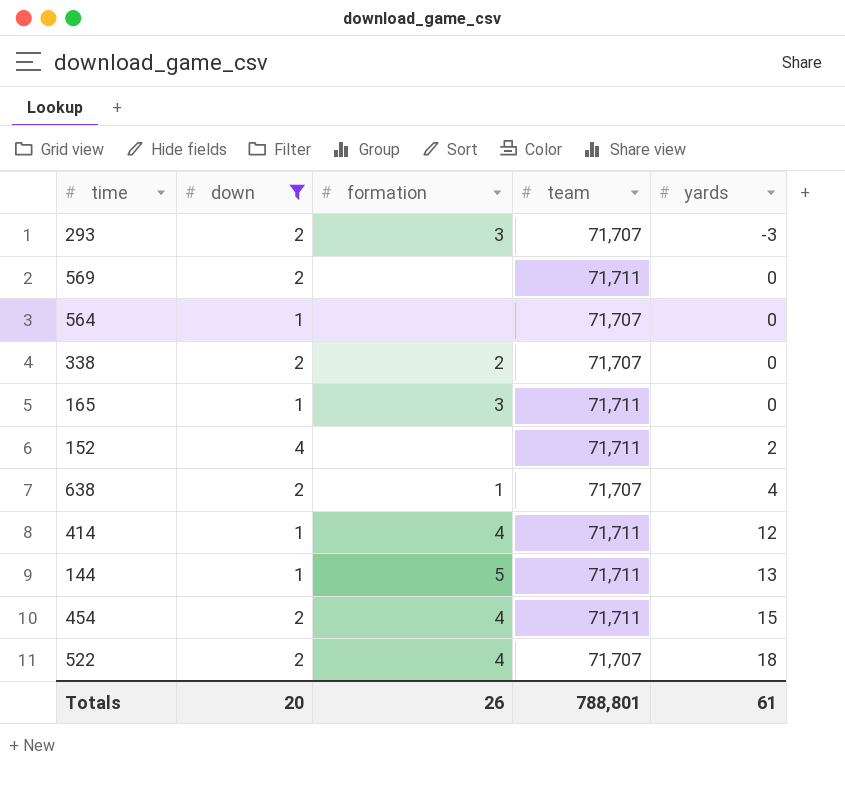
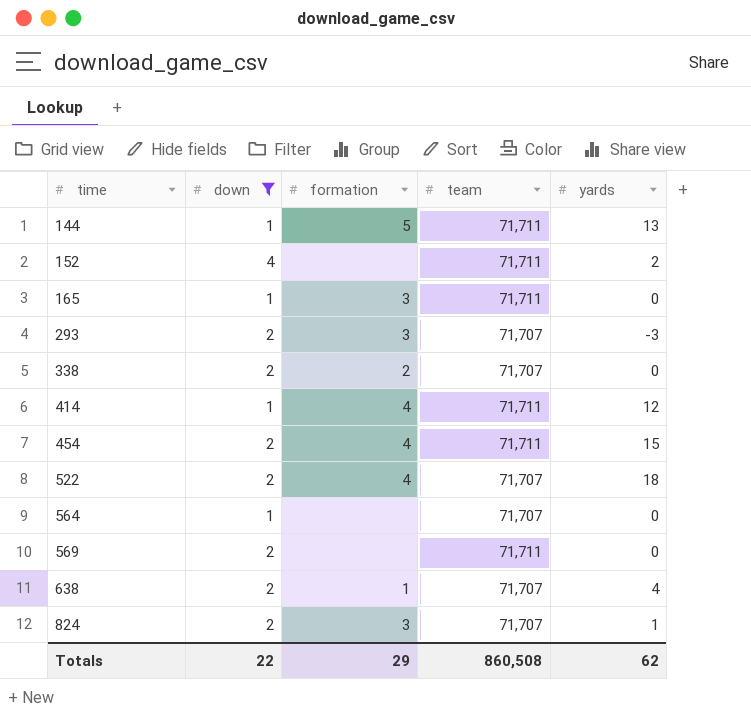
row order: yards ascending -> time ascending
row 824: none -> 2 | 3 | 71,707 | 1
Totals | down: 20 -> 22
Totals | formation: 26 -> 29
Totals | team: 788,801 -> 860,508
Totals | yards: 61 -> 62

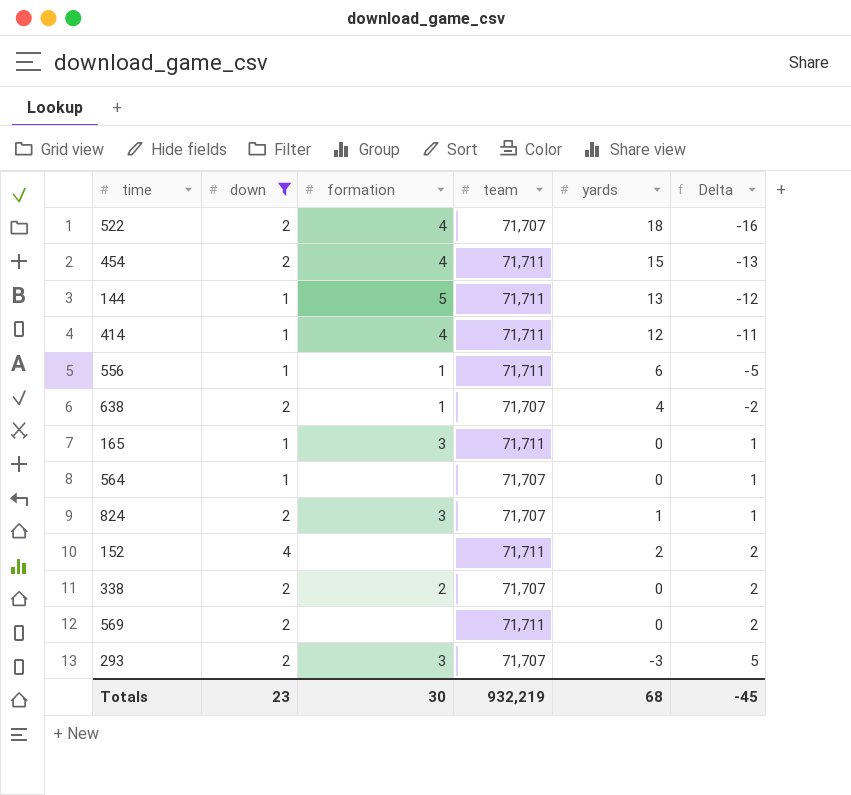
row order: time ascending -> Delta ascending
column Delta | formula: none -> [down] - [yards]
row 556: none -> 1 | 1 | 71,711 | 6 | -5
Totals | down: 22 -> 23
Totals | formation: 29 -> 30
Totals | team: 860,508 -> 932,219
Totals | yards: 62 -> 68

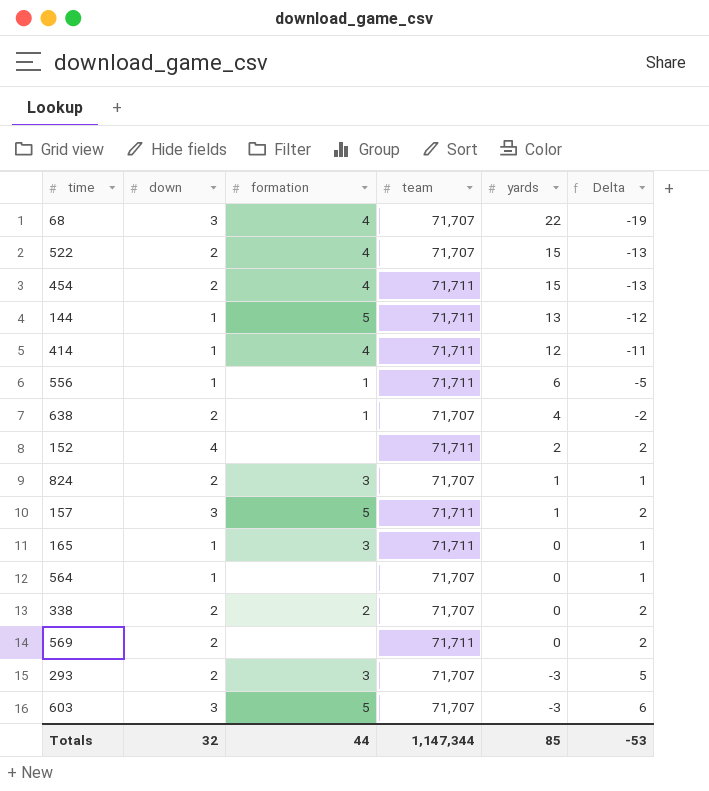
filter: down != 3 -> none
row order: Delta ascending -> yards descending
522 | yards: 18 -> 15
522 | Delta: -16 -> -13
Totals | down: 23 -> 32
Totals | formation: 30 -> 44
Totals | team: 932,219 -> 1,147,344
Totals | yards: 68 -> 85
Totals | Delta: -45 -> -53

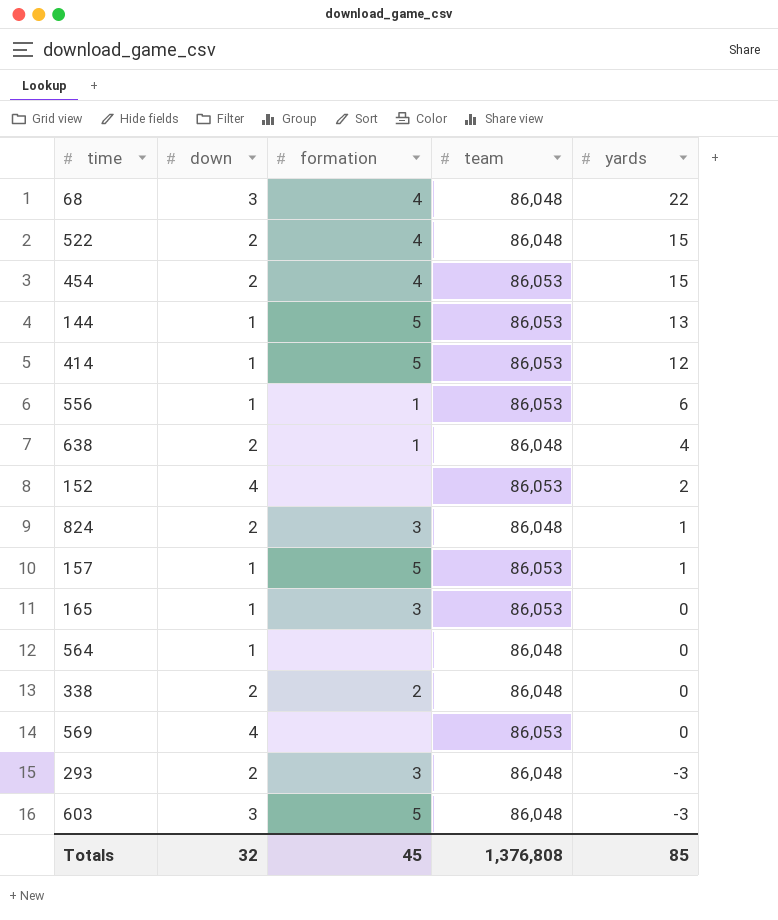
column Delta | formula: [down] - [yards] -> none
68 | team: 71,707 -> 86,048
522 | team: 71,707 -> 86,048
454 | team: 71,711 -> 86,053
144 | team: 71,711 -> 86,053
414 | formation: 4 -> 5
414 | team: 71,711 -> 86,053
556 | team: 71,711 -> 86,053
638 | team: 71,707 -> 86,048
152 | team: 71,711 -> 86,053
824 | team: 71,707 -> 86,048
157 | down: 3 -> 1
157 | team: 71,711 -> 86,053
165 | team: 71,711 -> 86,053
564 | team: 71,707 -> 86,048
338 | team: 71,707 -> 86,048
569 | down: 2 -> 4
569 | team: 71,711 -> 86,053
293 | team: 71,707 -> 86,048
603 | team: 71,707 -> 86,048
Totals | formation: 44 -> 45
Totals | team: 1,147,344 -> 1,376,808

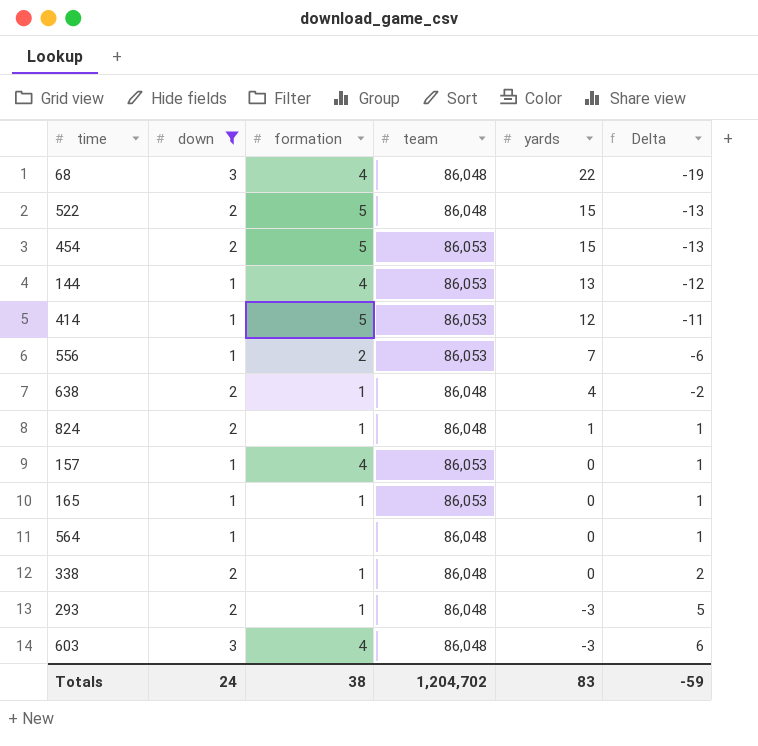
filter: none -> down != 4
column Delta | formula: none -> [down] - [yards]
522 | formation: 4 -> 5
454 | formation: 4 -> 5
144 | formation: 5 -> 4
556 | formation: 1 -> 2
556 | yards: 6 -> 7
824 | formation: 3 -> 1
157 | formation: 5 -> 4
157 | yards: 1 -> 0
165 | formation: 3 -> 1
338 | formation: 2 -> 1
293 | formation: 3 -> 1
603 | formation: 5 -> 4
Totals | down: 32 -> 24
Totals | formation: 45 -> 38
Totals | team: 1,376,808 -> 1,204,702
Totals | yards: 85 -> 83

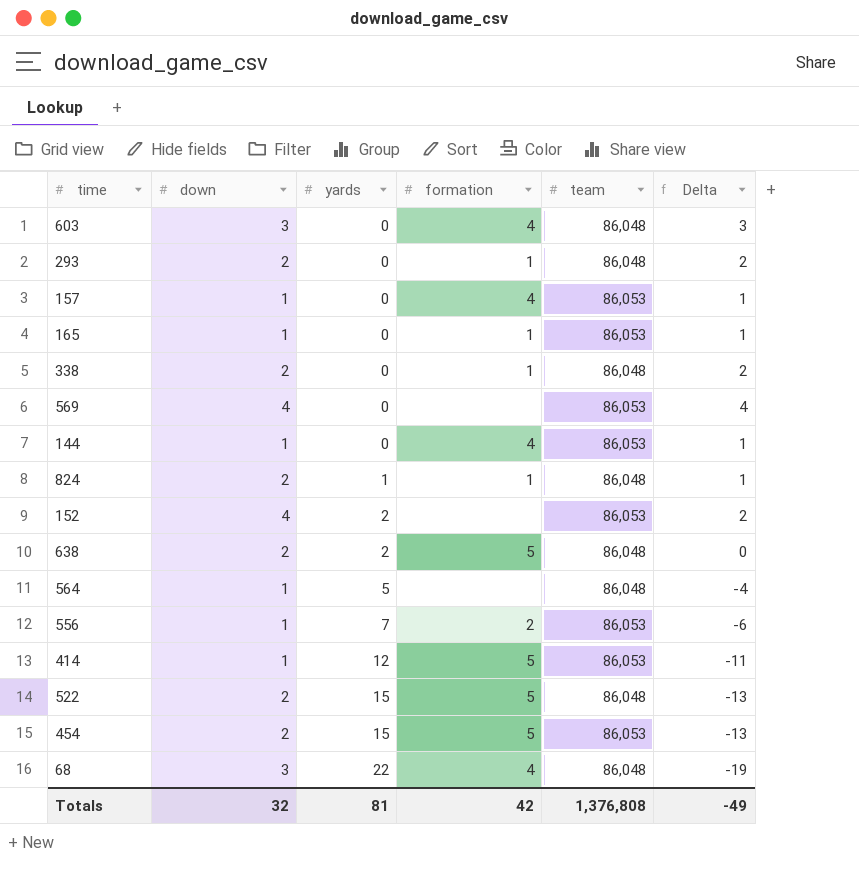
filter: down != 4 -> none
row order: yards descending -> yards ascending
column yards | position: 5 -> 3
603 | yards: -3 -> 0
603 | Delta: 6 -> 3
293 | yards: -3 -> 0
293 | Delta: 5 -> 2
144 | yards: 13 -> 0
144 | Delta: -12 -> 1
638 | yards: 4 -> 2
638 | formation: 1 -> 5
638 | Delta: -2 -> 0
564 | yards: 0 -> 5
564 | Delta: 1 -> -4
Totals | down: 24 -> 32
Totals | yards: 83 -> 81
Totals | formation: 38 -> 42
Totals | team: 1,204,702 -> 1,376,808
Totals | Delta: -59 -> -49

